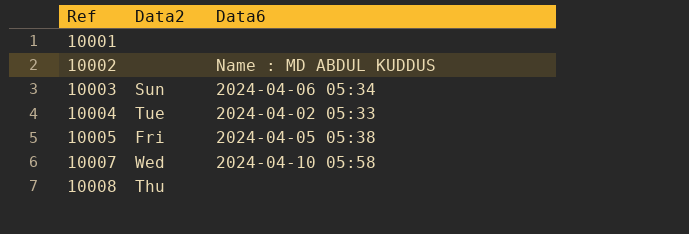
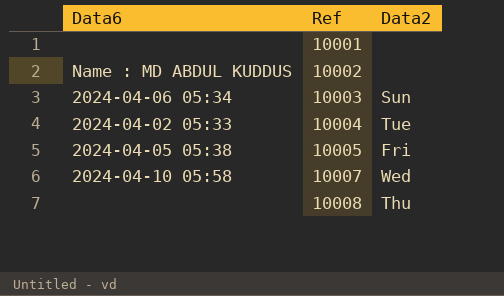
column Data6 | position: 3 -> 1

